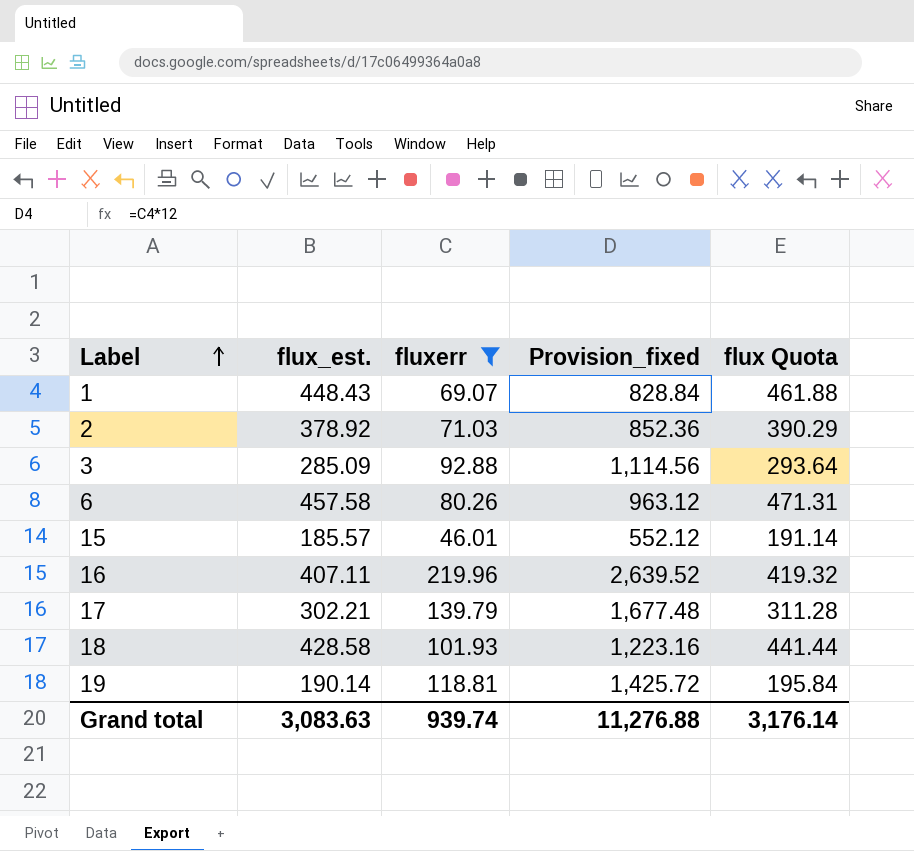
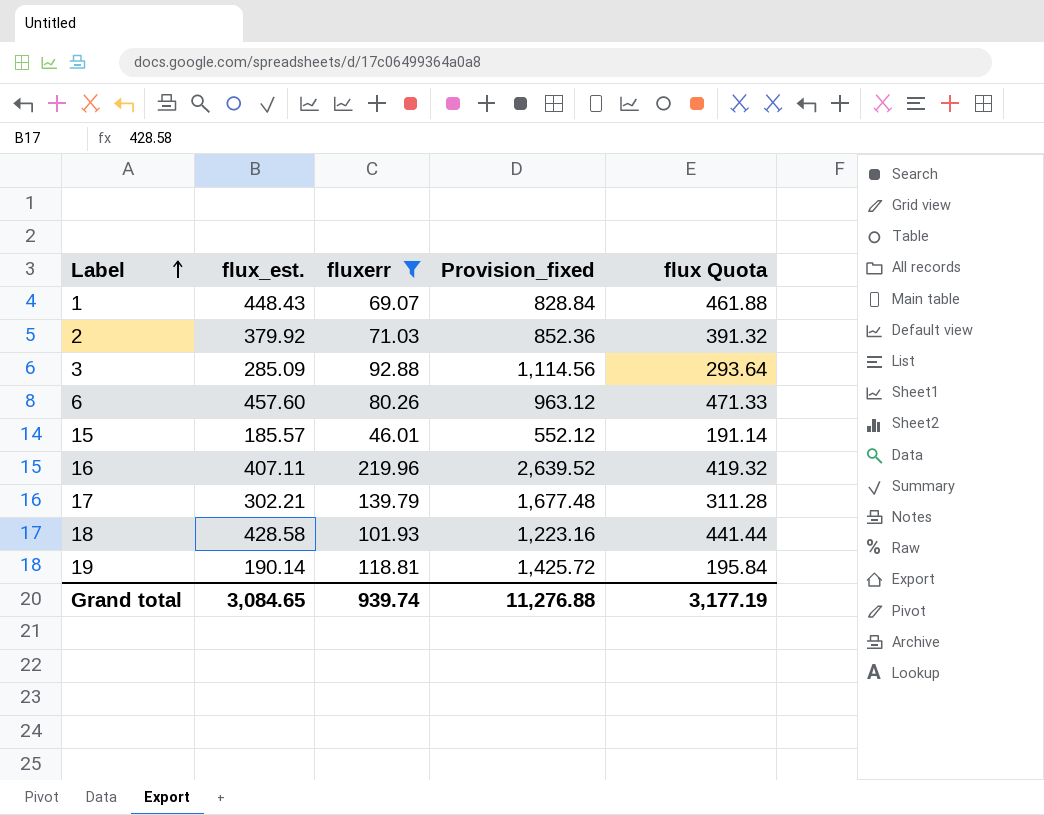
2 | flux_est.: 378.92 -> 379.92
2 | flux Quota: 390.29 -> 391.32
6 | flux_est.: 457.58 -> 457.60
6 | flux Quota: 471.31 -> 471.33
Grand total | flux_est.: 3,083.63 -> 3,084.65
Grand total | flux Quota: 3,176.14 -> 3,177.19

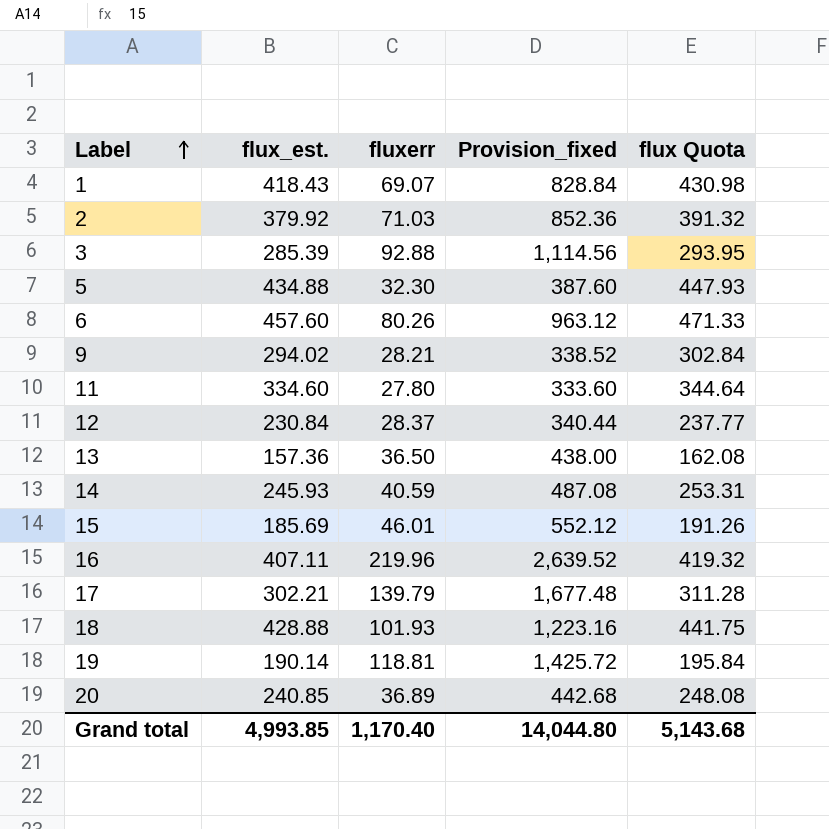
filter: fluxerr >= 46.01 -> none
1 | flux_est.: 448.43 -> 418.43
1 | flux Quota: 461.88 -> 430.98
3 | flux_est.: 285.09 -> 285.39
3 | flux Quota: 293.64 -> 293.95
15 | flux_est.: 185.57 -> 185.69
15 | flux Quota: 191.14 -> 191.26
18 | flux_est.: 428.58 -> 428.88
18 | flux Quota: 441.44 -> 441.75
Grand total | flux_est.: 3,084.65 -> 4,993.85
Grand total | fluxerr: 939.74 -> 1,170.40
Grand total | Provision_fixed: 11,276.88 -> 14,044.80
Grand total | flux Quota: 3,177.19 -> 5,143.68

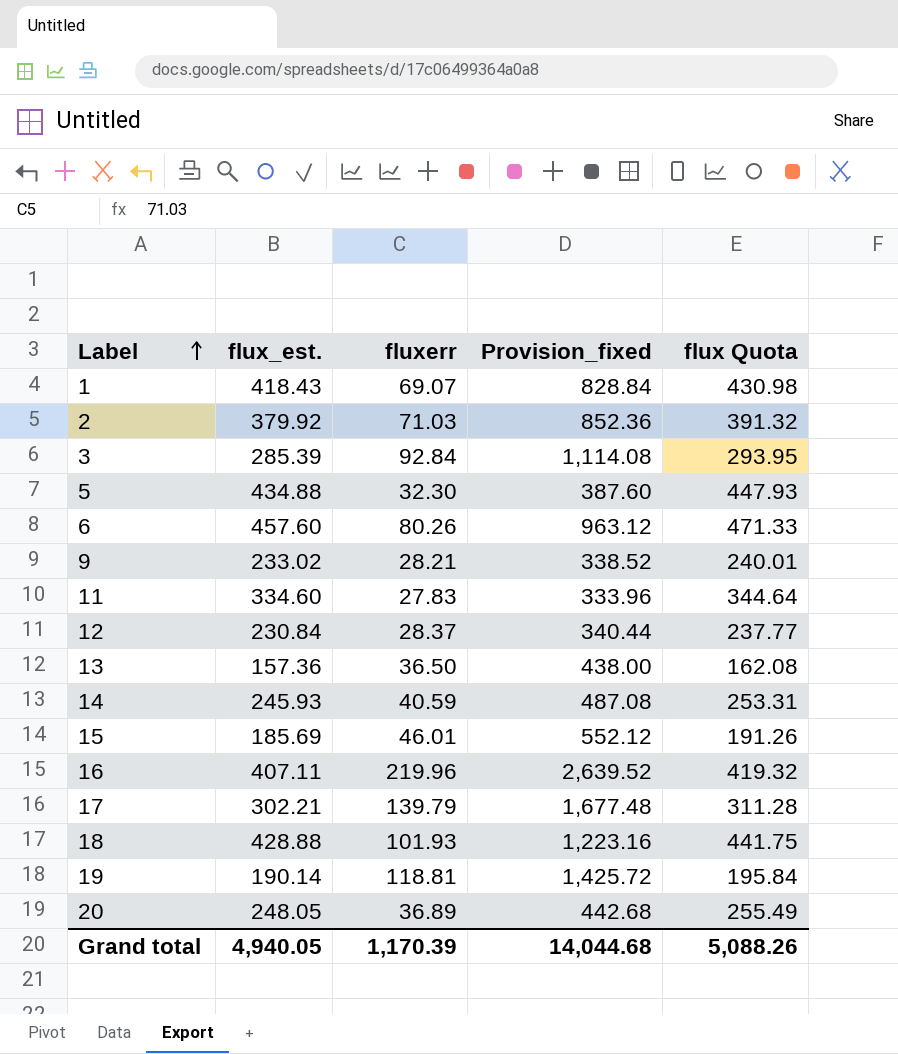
3 | fluxerr: 92.88 -> 92.84
3 | Provision_fixed: 1,114.56 -> 1,114.08
9 | flux_est.: 294.02 -> 233.02
9 | flux Quota: 302.84 -> 240.01
11 | fluxerr: 27.80 -> 27.83
11 | Provision_fixed: 333.60 -> 333.96
20 | flux_est.: 240.85 -> 248.05
20 | flux Quota: 248.08 -> 255.49
Grand total | flux_est.: 4,993.85 -> 4,940.05
Grand total | fluxerr: 1,170.40 -> 1,170.39
Grand total | Provision_fixed: 14,044.80 -> 14,044.68
Grand total | flux Quota: 5,143.68 -> 5,088.26

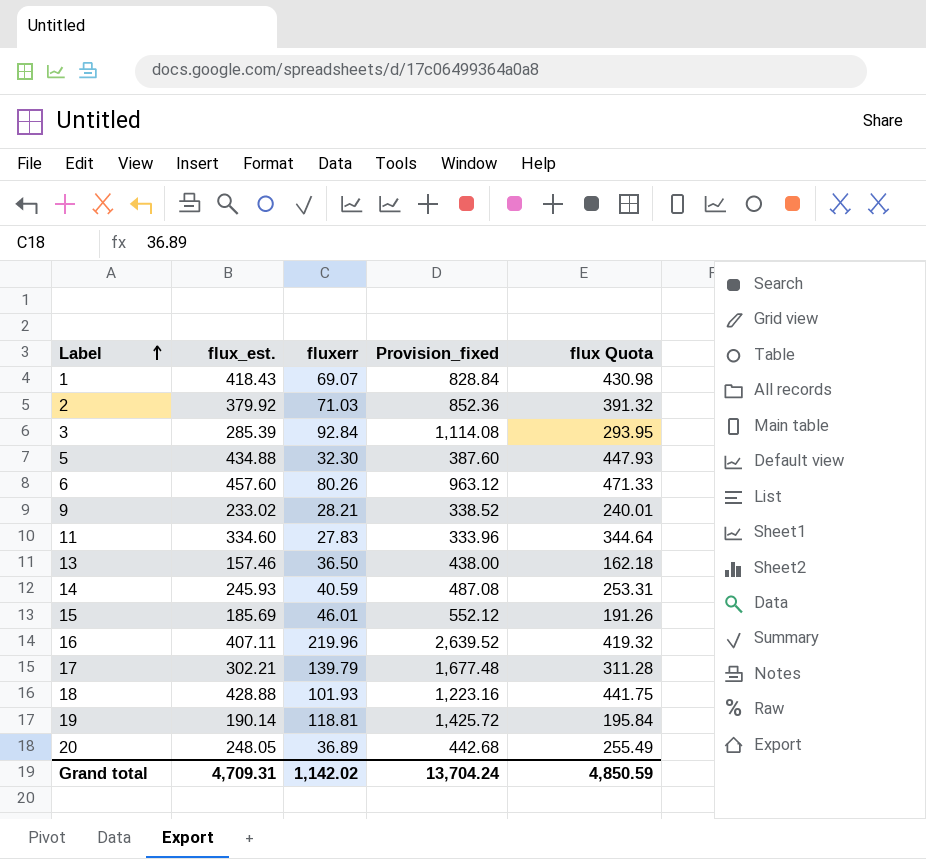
row 12: 230.84 | 28.37 | 340.44 | 237.77 -> none
13 | flux_est.: 157.36 -> 157.46
13 | flux Quota: 162.08 -> 162.18
Grand total | flux_est.: 4,940.05 -> 4,709.31
Grand total | fluxerr: 1,170.39 -> 1,142.02
Grand total | Provision_fixed: 14,044.68 -> 13,704.24
Grand total | flux Quota: 5,088.26 -> 4,850.59

